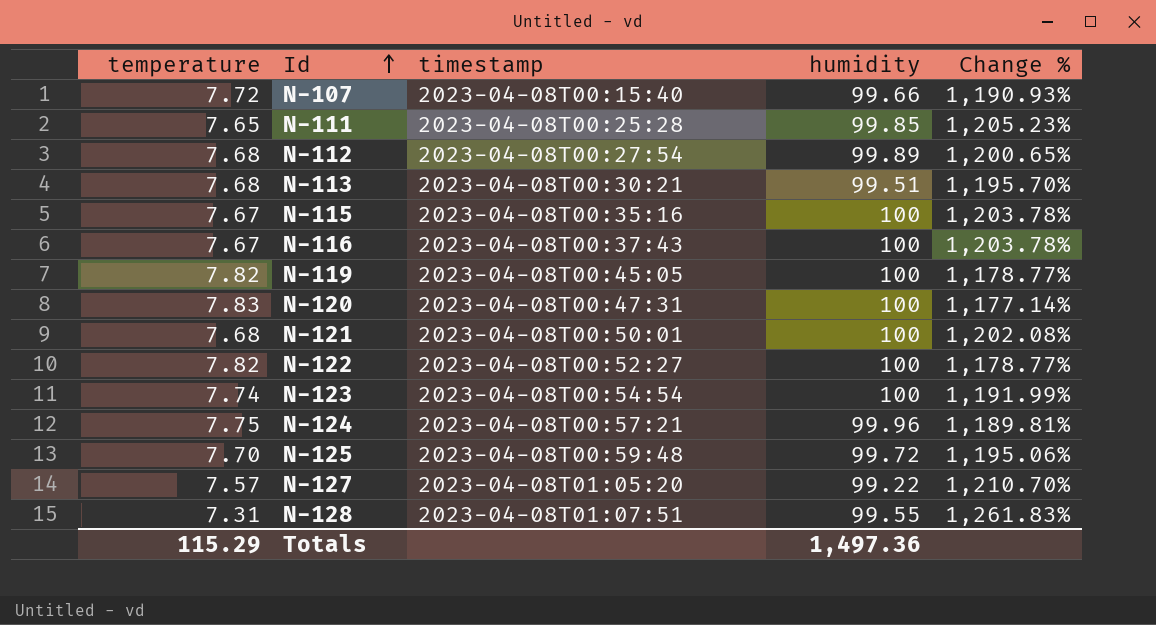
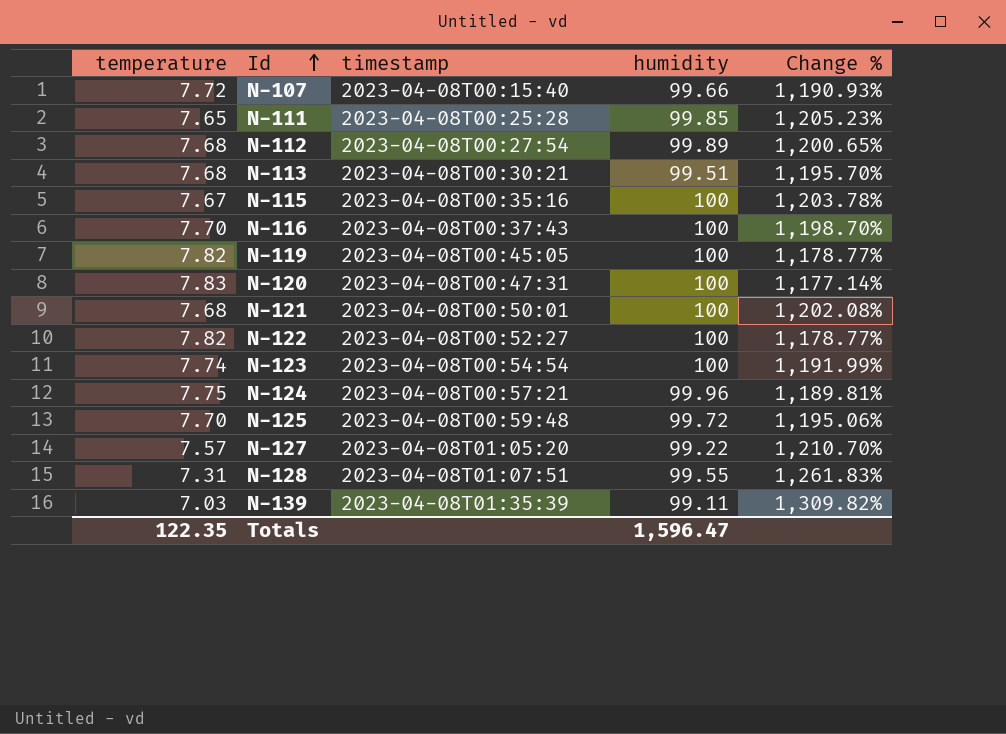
N-116 | temperature: 7.67 -> 7.70
N-116 | Change %: 1,203.78% -> 1,198.70%
row N-139: none -> 7.03 | 2023-04-08T01:35:39 | 99.11 | 1,309.82%
Totals | temperature: 115.29 -> 122.35
Totals | humidity: 1,497.36 -> 1,596.47

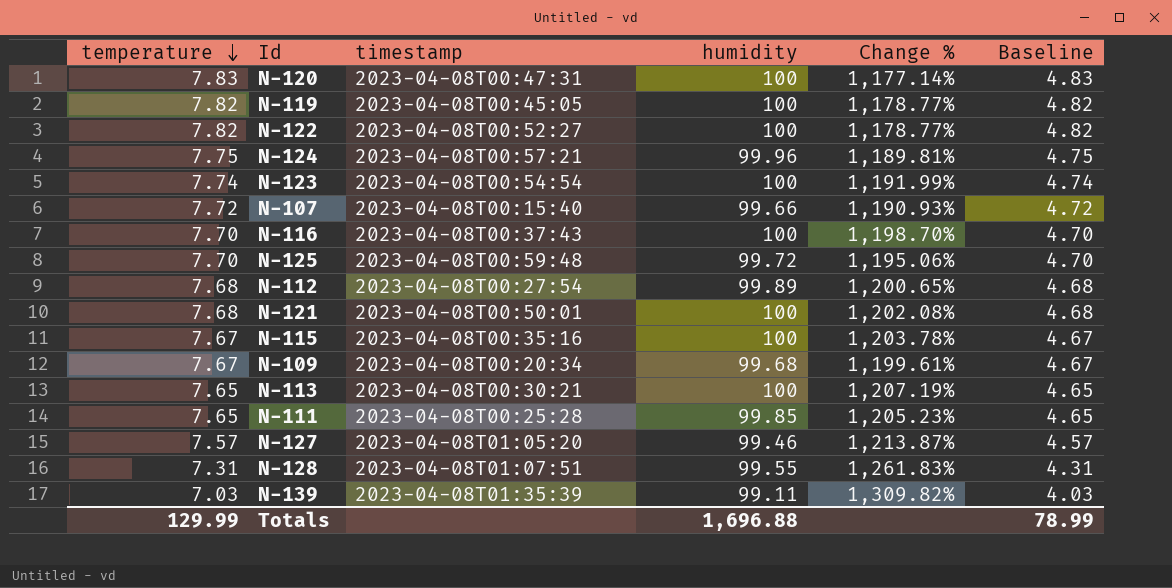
row order: Id ascending -> temperature descending
column Baseline | formula: none -> [temperature] - 3
row N-109: none -> 7.67 | 2023-04-08T00:20:34 | 99.68 | 1,199.61% | 4.67
N-113 | temperature: 7.68 -> 7.65
N-113 | humidity: 99.51 -> 100
N-113 | Change %: 1,195.70% -> 1,207.19%
N-127 | humidity: 99.22 -> 99.46
N-127 | Change %: 1,210.70% -> 1,213.87%
Totals | temperature: 122.35 -> 129.99
Totals | humidity: 1,596.47 -> 1,696.88

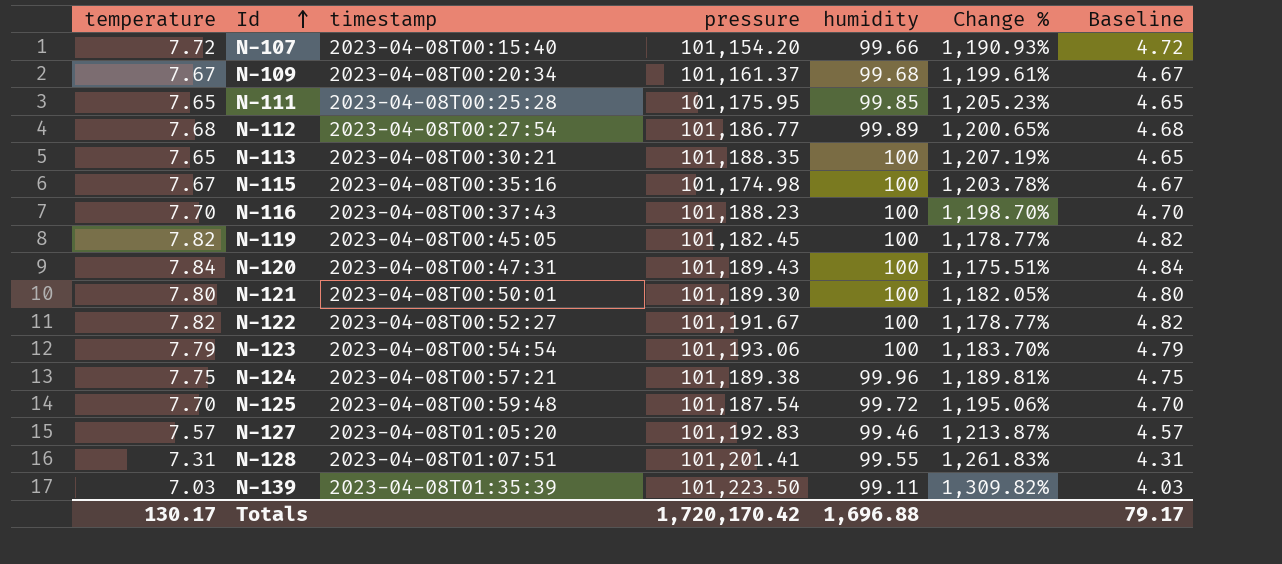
row order: temperature descending -> Id ascending
column pressure | position: none -> 4
N-120 | temperature: 7.83 -> 7.84
N-120 | Change %: 1,177.14% -> 1,175.51%
N-120 | Baseline: 4.83 -> 4.84
N-121 | temperature: 7.68 -> 7.80
N-121 | Change %: 1,202.08% -> 1,182.05%
N-121 | Baseline: 4.68 -> 4.80
N-123 | temperature: 7.74 -> 7.79
N-123 | Change %: 1,191.99% -> 1,183.70%
N-123 | Baseline: 4.74 -> 4.79
Totals | temperature: 129.99 -> 130.17
Totals | Baseline: 78.99 -> 79.17

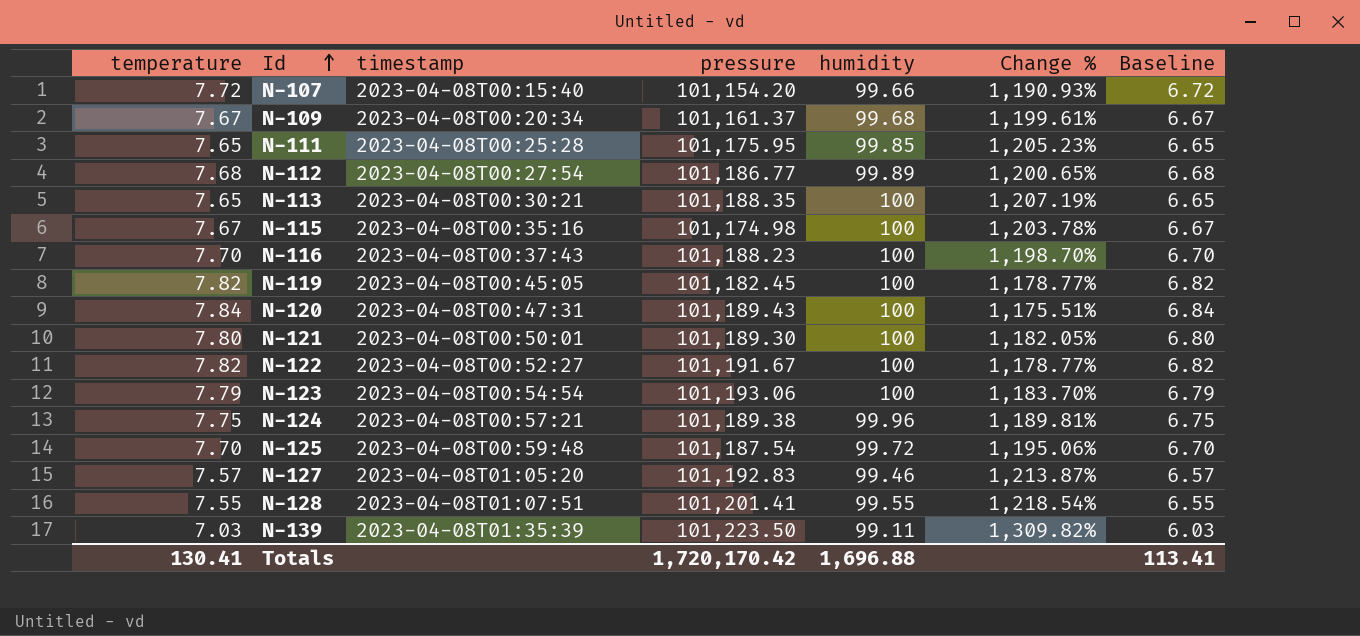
column Baseline | formula: [temperature] - 3 -> [temperature] - 1
N-128 | temperature: 7.31 -> 7.55
N-128 | Change %: 1,261.83% -> 1,218.54%
Totals | temperature: 130.17 -> 130.41
Totals | Baseline: 79.17 -> 113.41

